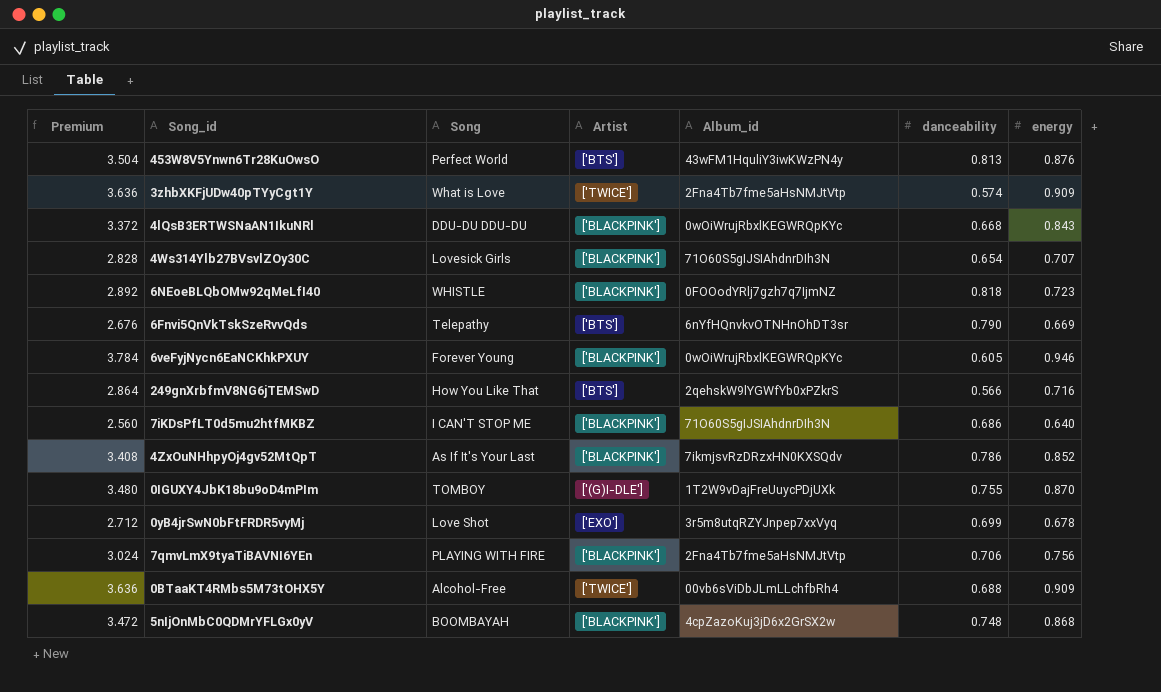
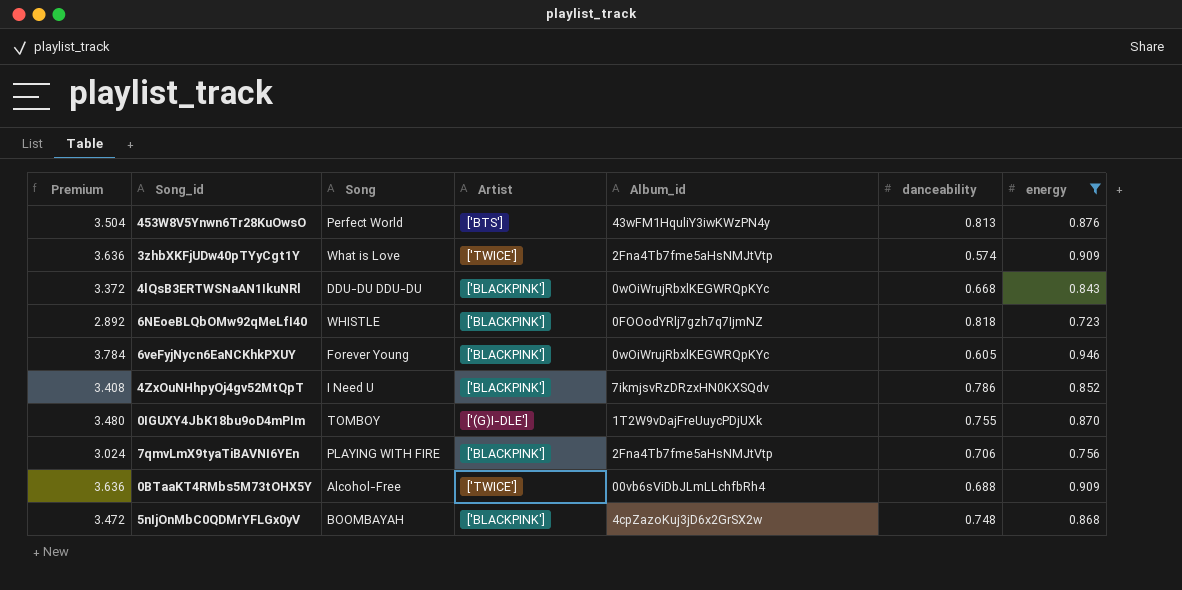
filter: none -> energy >= 0.723
4ZxOuNHhpyOj4gv52MtQpT | Song: As If It's Your Last -> I Need U

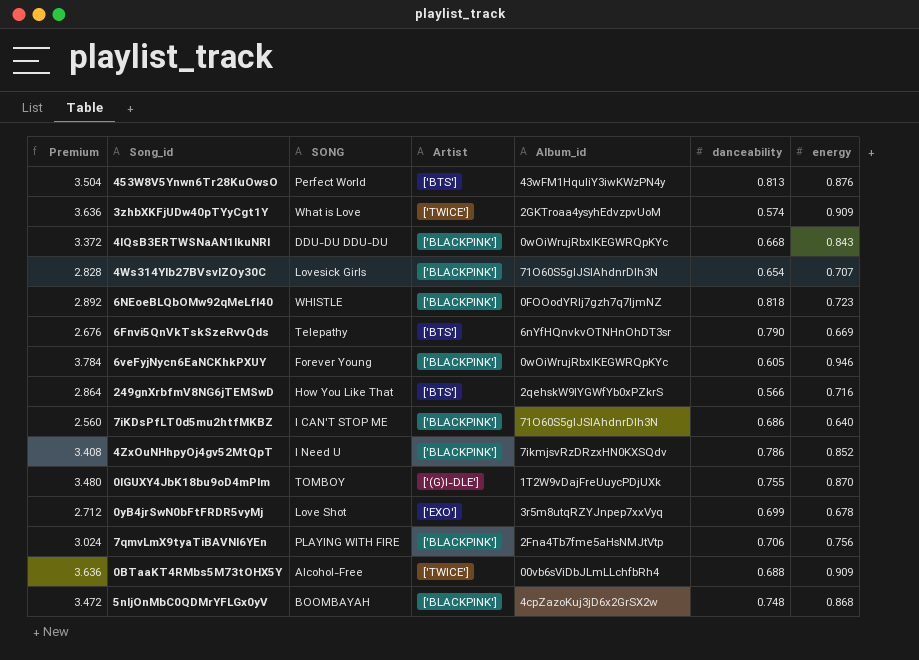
filter: energy >= 0.723 -> none
column name: Song -> SONG
3zhbXKFjUDw40pTYyCgt1Y | Album_id: 2Fna4Tb7fme5aHsNMJtVtp -> 2GKTroaa4ysyhEdvzpvUoM

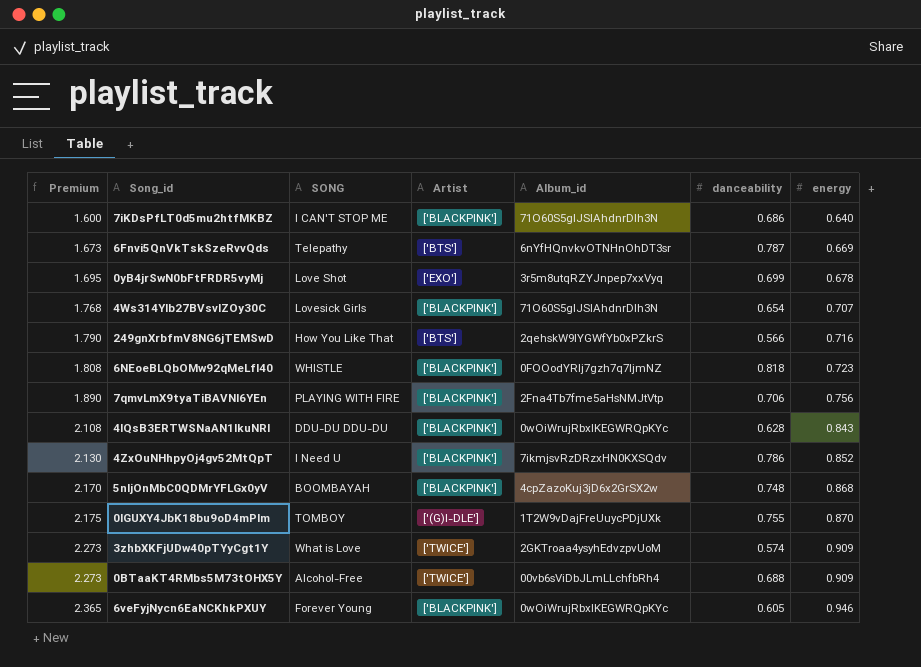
row order: none -> Premium ascending
column Premium | formula: [energy] * 4 -> [energy] * 2.5
row 453W8V5Ynwn6Tr28KuOwsO: 3.504 | Perfect World | ['BTS'] | 43wFM1HquliY3iwKWzPN4y | 0.813 | 0.876 -> none
6Fnvi5QnVkTskSzeRvvQds | danceability: 0.790 -> 0.787
4lQsB3ERTWSNaAN1IkuNRl | danceability: 0.668 -> 0.628

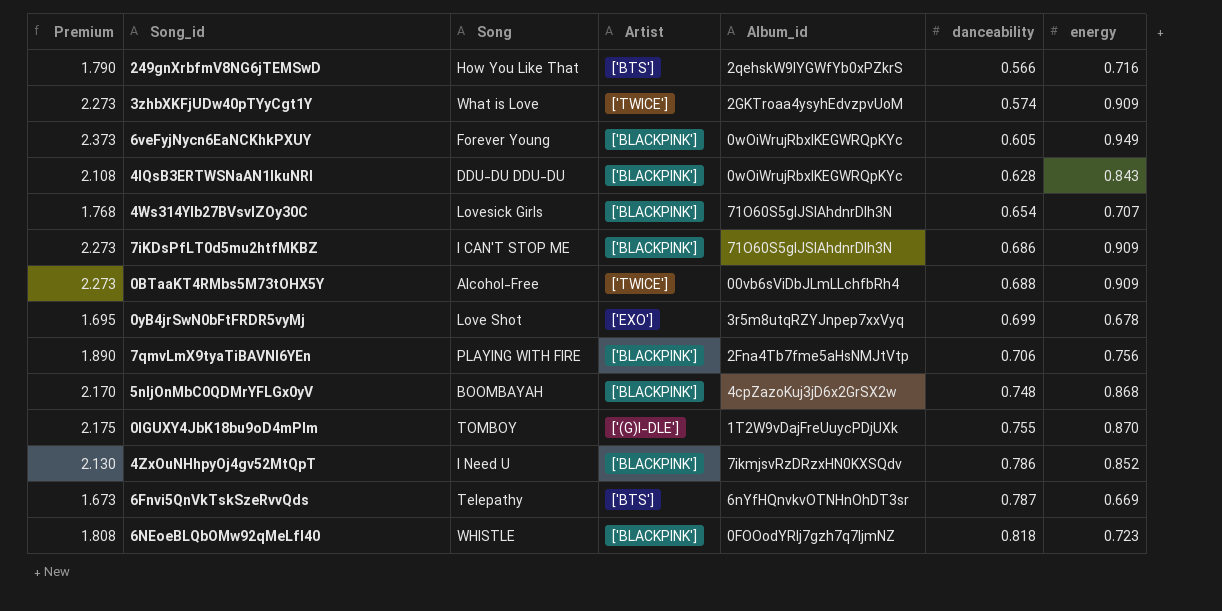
row order: Premium ascending -> danceability ascending
column name: SONG -> Song
6veFyjNycn6EaNCKhkPXUY | Premium: 2.365 -> 2.373
6veFyjNycn6EaNCKhkPXUY | energy: 0.946 -> 0.949
7iKDsPfLT0d5mu2htfMKBZ | Premium: 1.600 -> 2.273
7iKDsPfLT0d5mu2htfMKBZ | energy: 0.640 -> 0.909

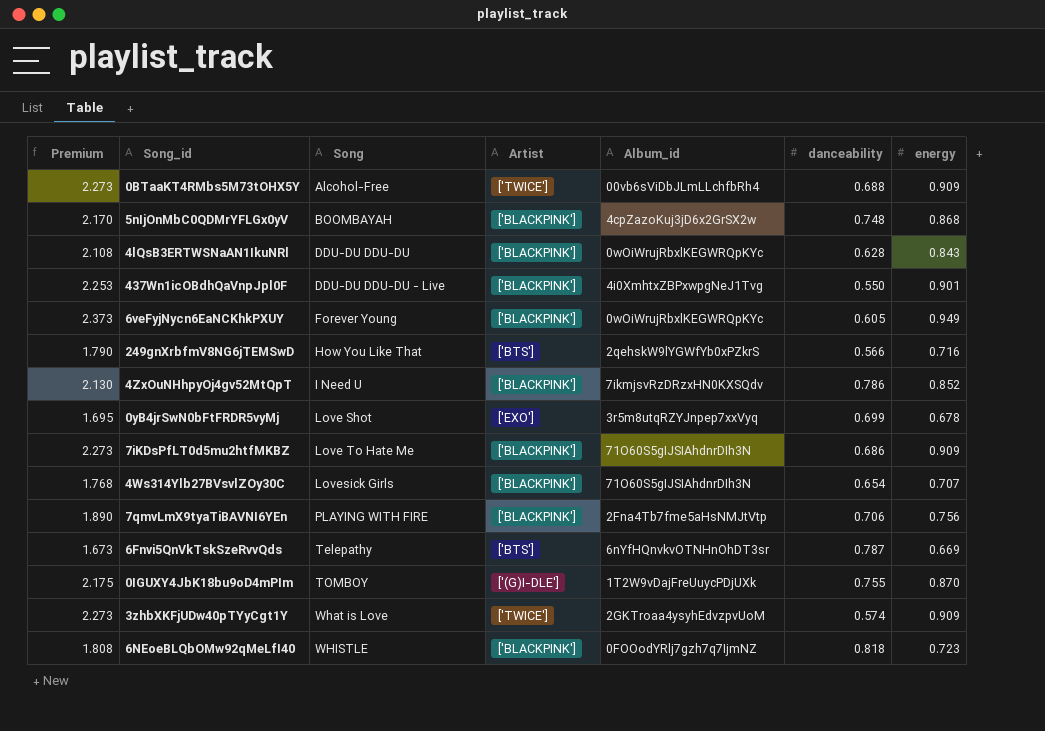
row order: danceability ascending -> Song ascending
row 437Wn1icOBdhQaVnpJpl0F: none -> 2.253 | DDU-DU DDU-DU - Live | ['BLACKPINK'] | 4i0XmhtxZBPxwpgNeJ1Tvg | 0.550 | 0.901
7iKDsPfLT0d5mu2htfMKBZ | Song: I CAN'T STOP ME -> Love To Hate Me

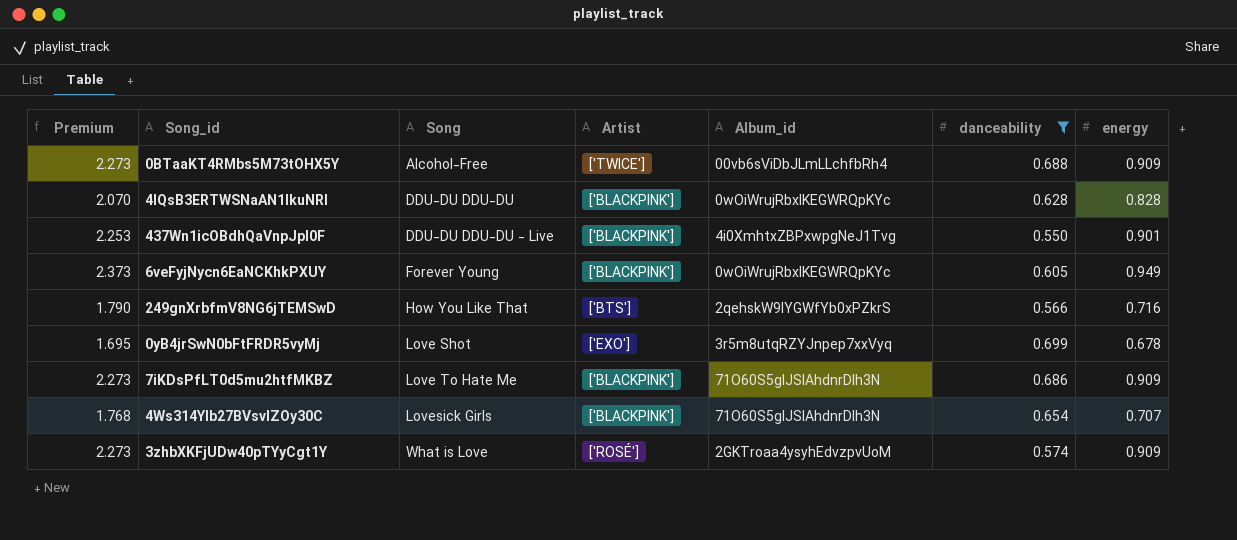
filter: none -> danceability <= 0.699
4lQsB3ERTWSNaAN1IkuNRl | Premium: 2.108 -> 2.070
4lQsB3ERTWSNaAN1IkuNRl | energy: 0.843 -> 0.828
3zhbXKFjUDw40pTYyCgt1Y | Artist: ['TWICE'] -> ['ROSÉ']

